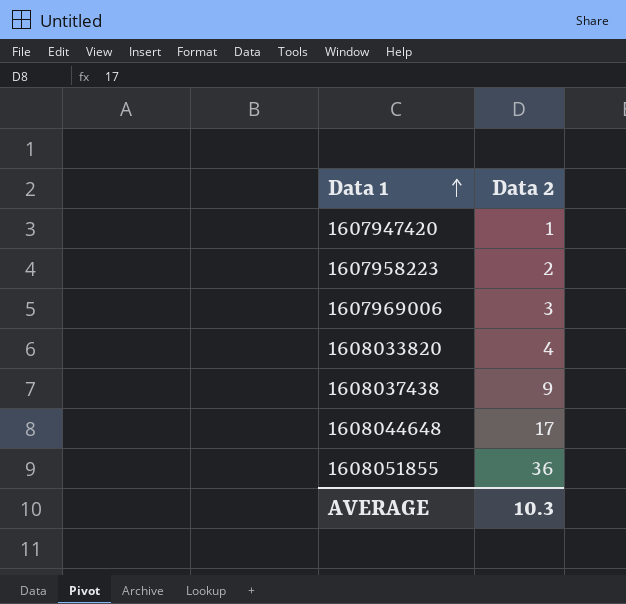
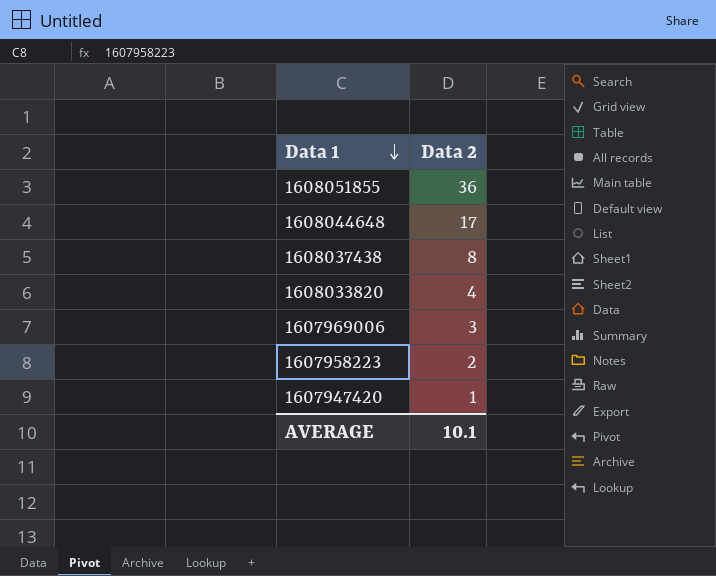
row order: Data 1 ascending -> Data 1 descending
1608037438 | Data 2: 9 -> 8
AVERAGE | Data 2: 10.3 -> 10.1

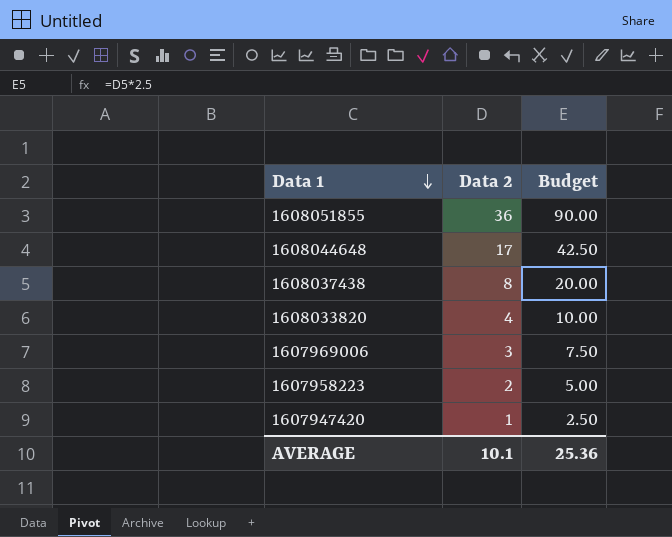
column Budget | formula: none -> [Data 2] * 2.5

